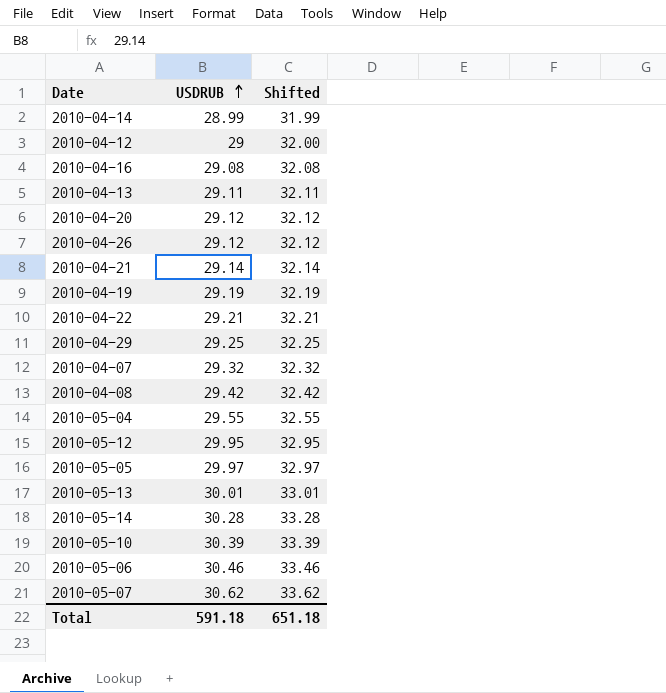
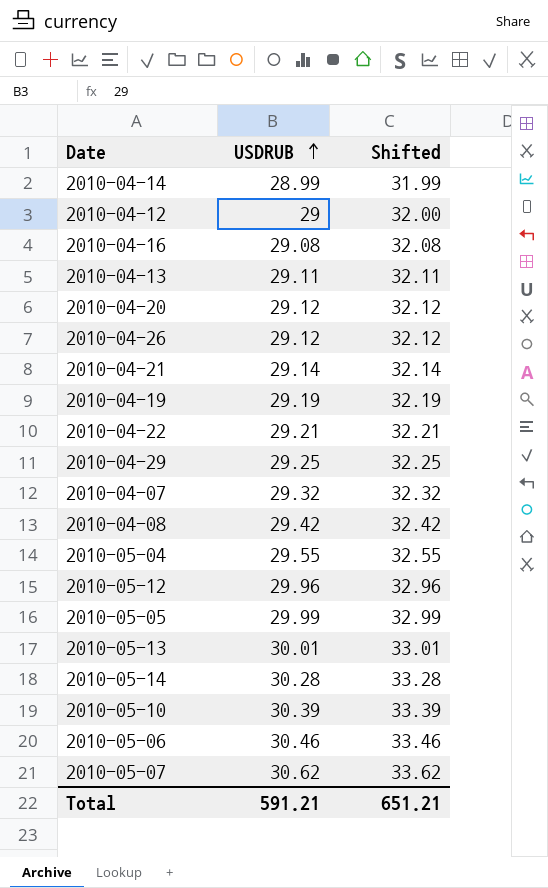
2010-05-12 | USDRUB: 29.95 -> 29.96
2010-05-12 | Shifted: 32.95 -> 32.96
2010-05-05 | USDRUB: 29.97 -> 29.99
2010-05-05 | Shifted: 32.97 -> 32.99
Total | USDRUB: 591.18 -> 591.21
Total | Shifted: 651.18 -> 651.21

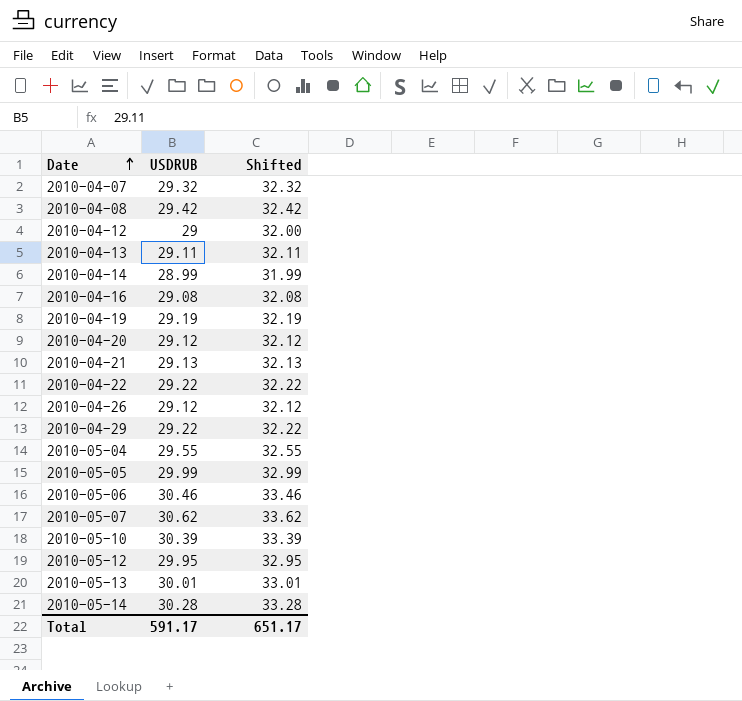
row order: USDRUB ascending -> Date ascending
2010-04-21 | USDRUB: 29.14 -> 29.13
2010-04-21 | Shifted: 32.14 -> 32.13
2010-04-22 | USDRUB: 29.21 -> 29.22
2010-04-22 | Shifted: 32.21 -> 32.22
2010-04-29 | USDRUB: 29.25 -> 29.22
2010-04-29 | Shifted: 32.25 -> 32.22
2010-05-12 | USDRUB: 29.96 -> 29.95
2010-05-12 | Shifted: 32.96 -> 32.95
Total | USDRUB: 591.21 -> 591.17
Total | Shifted: 651.21 -> 651.17

